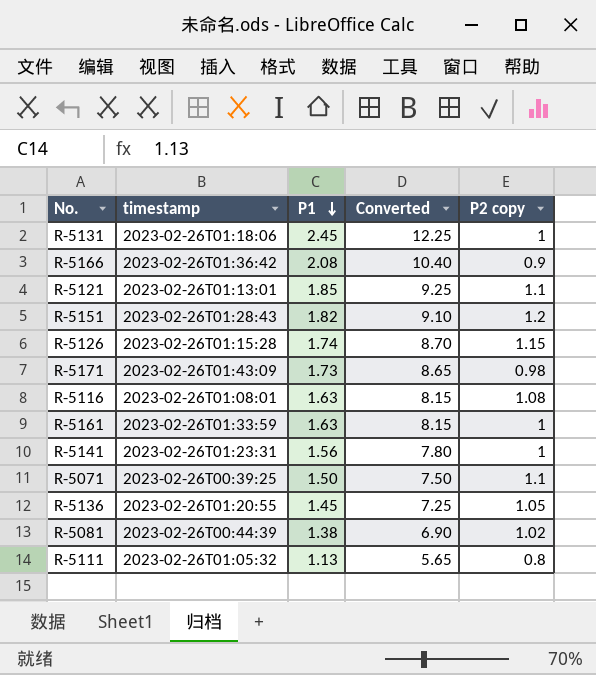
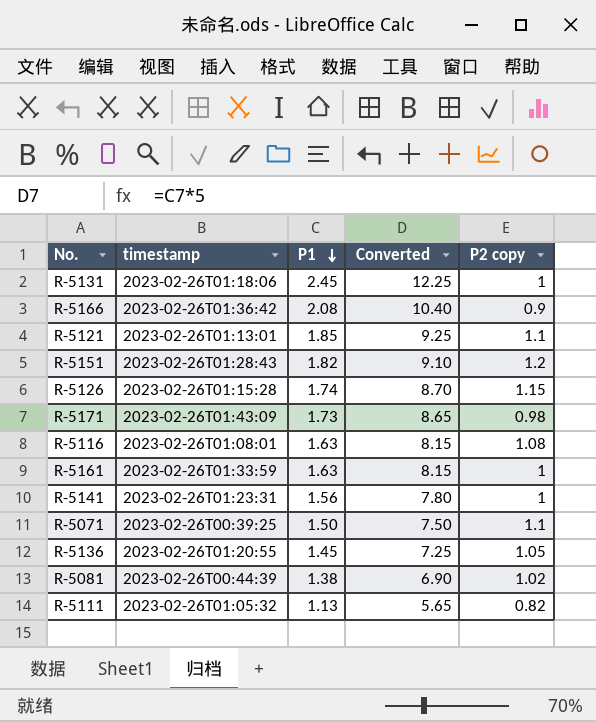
R-5111 | P2 copy: 0.8 -> 0.82

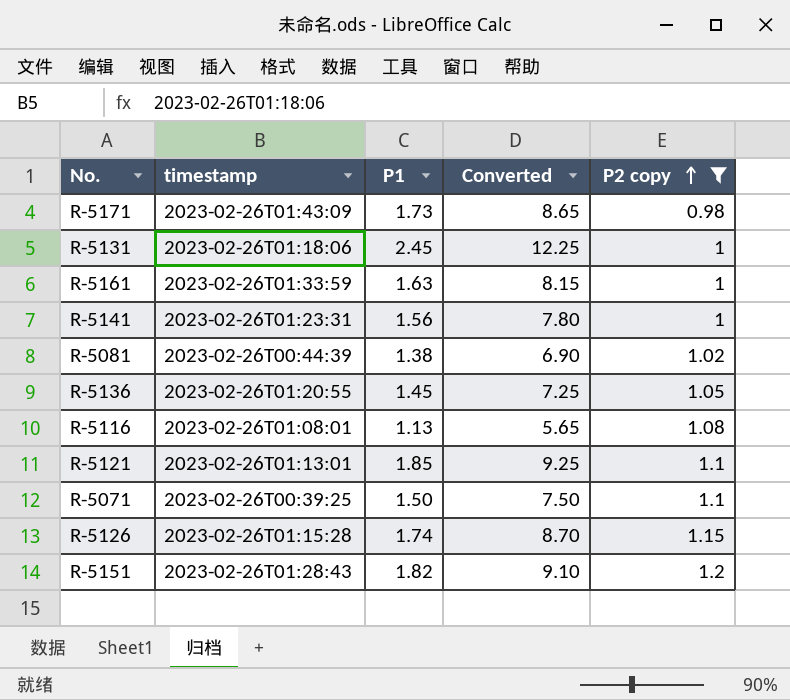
filter: none -> P2 copy >= 0.98
row order: P1 descending -> P2 copy ascending
R-5116 | P1: 1.63 -> 1.13
R-5116 | Converted: 8.15 -> 5.65

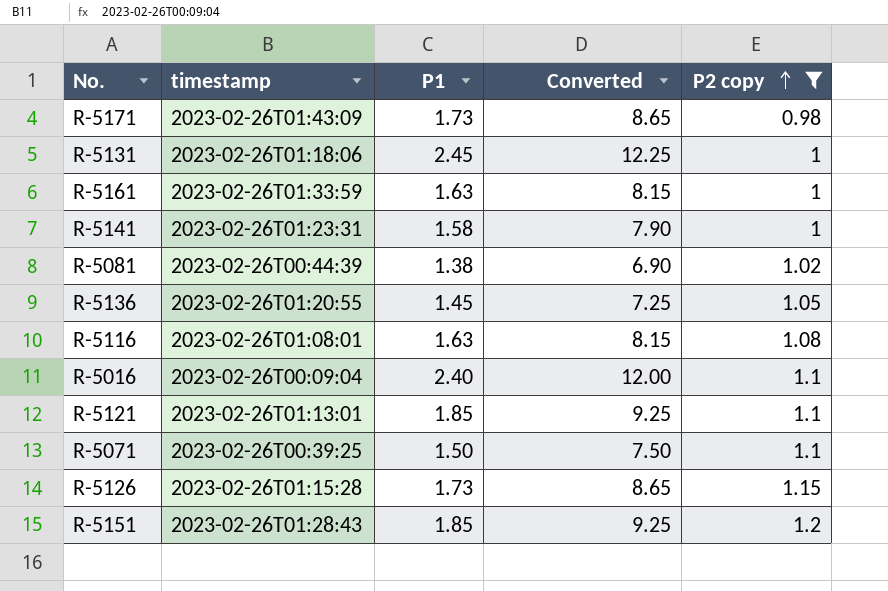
R-5141 | P1: 1.56 -> 1.58
R-5141 | Converted: 7.80 -> 7.90
R-5116 | P1: 1.13 -> 1.63
R-5116 | Converted: 5.65 -> 8.15
row R-5016: none -> 2023-02-26T00:09:04 | 2.40 | 12.00 | 1.1
R-5126 | P1: 1.74 -> 1.73
R-5126 | Converted: 8.70 -> 8.65
R-5151 | P1: 1.82 -> 1.85
R-5151 | Converted: 9.10 -> 9.25

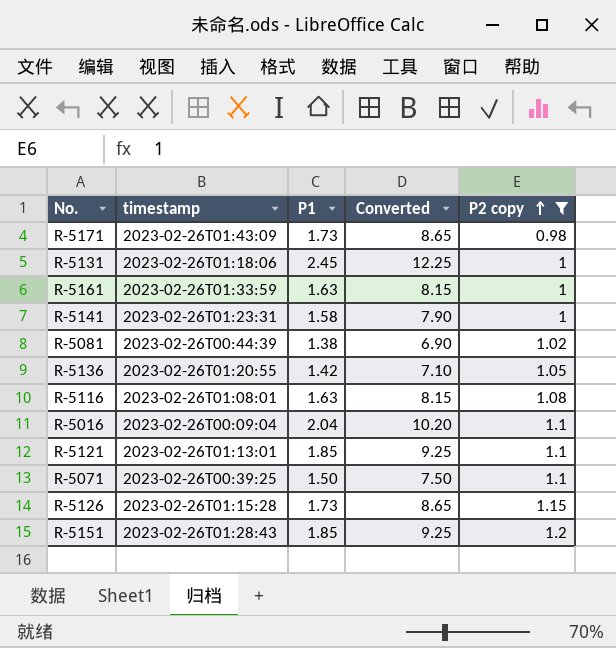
R-5136 | P1: 1.45 -> 1.42
R-5136 | Converted: 7.25 -> 7.10
R-5016 | P1: 2.40 -> 2.04
R-5016 | Converted: 12.00 -> 10.20

